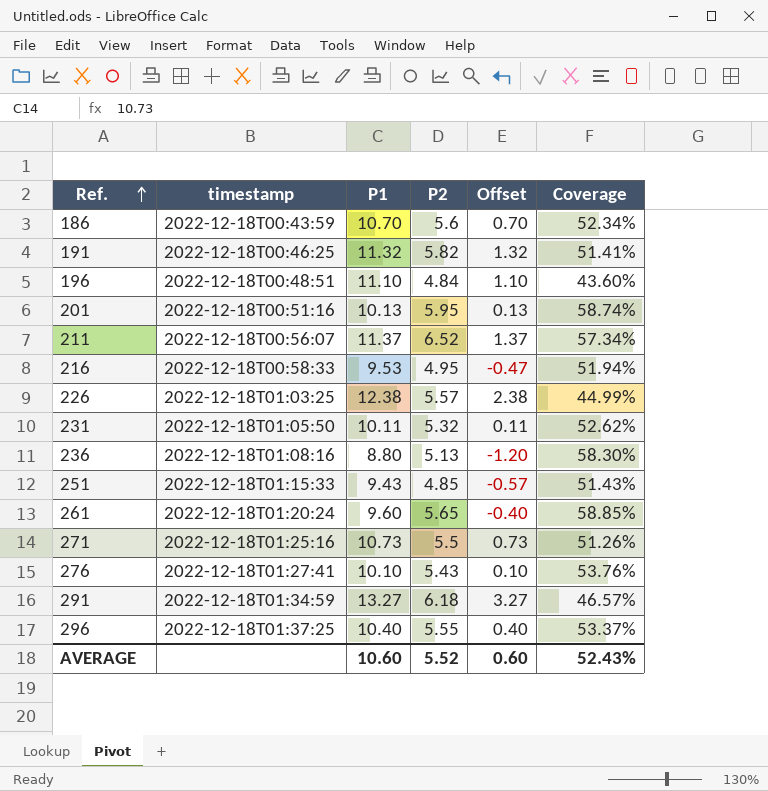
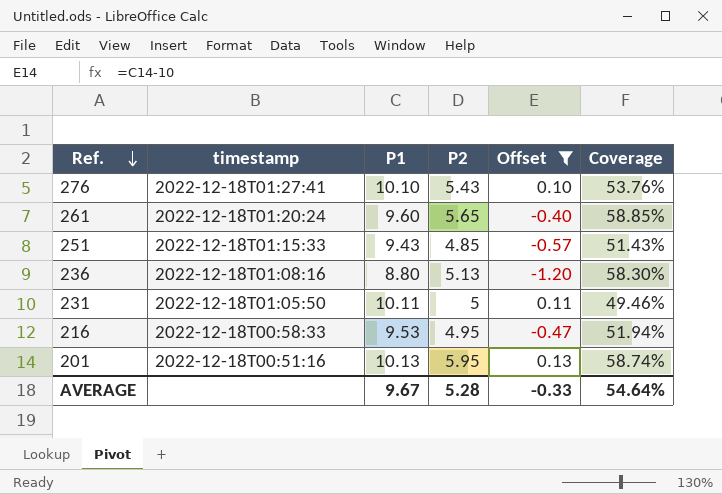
filter: none -> Offset <= 0.13
row order: Ref. ascending -> Ref. descending
231 | P2: 5.32 -> 5
231 | Coverage: 52.62% -> 49.46%
AVERAGE | P1: 10.60 -> 9.67
AVERAGE | P2: 5.52 -> 5.28
AVERAGE | Offset: 0.60 -> -0.33
AVERAGE | Coverage: 52.43% -> 54.64%

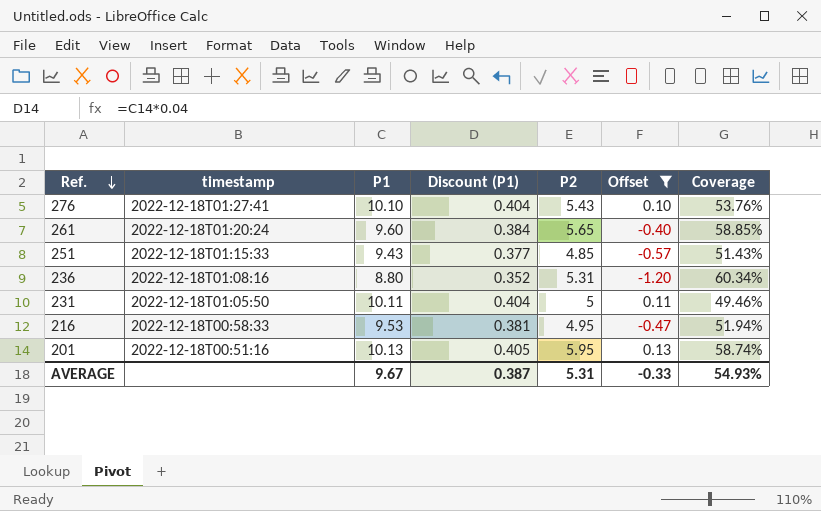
column Discount (P1) | formula: none -> [P1] * 0.04
236 | P2: 5.13 -> 5.31
236 | Coverage: 58.30% -> 60.34%
AVERAGE | P2: 5.28 -> 5.31
AVERAGE | Coverage: 54.64% -> 54.93%

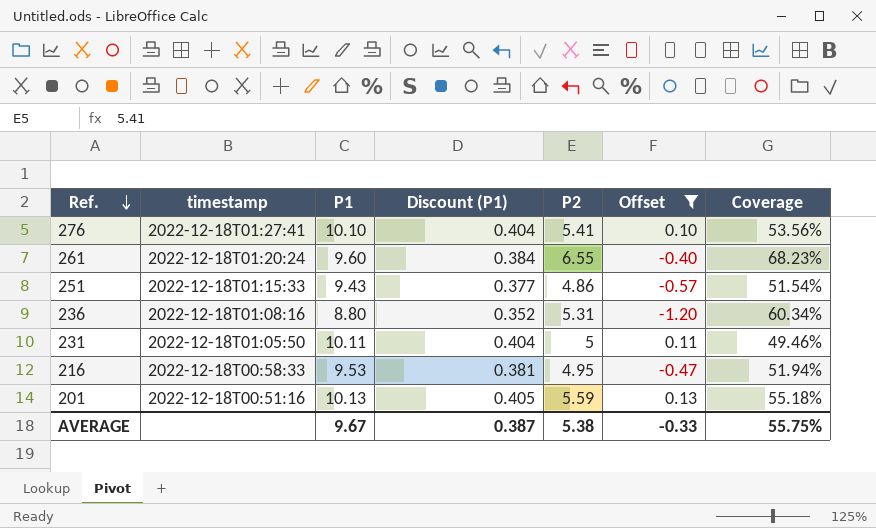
276 | P2: 5.43 -> 5.41
276 | Coverage: 53.76% -> 53.56%
261 | P2: 5.65 -> 6.55
261 | Coverage: 58.85% -> 68.23%
251 | P2: 4.85 -> 4.86
251 | Coverage: 51.43% -> 51.54%
201 | P2: 5.95 -> 5.59
201 | Coverage: 58.74% -> 55.18%
AVERAGE | P2: 5.31 -> 5.38
AVERAGE | Coverage: 54.93% -> 55.75%

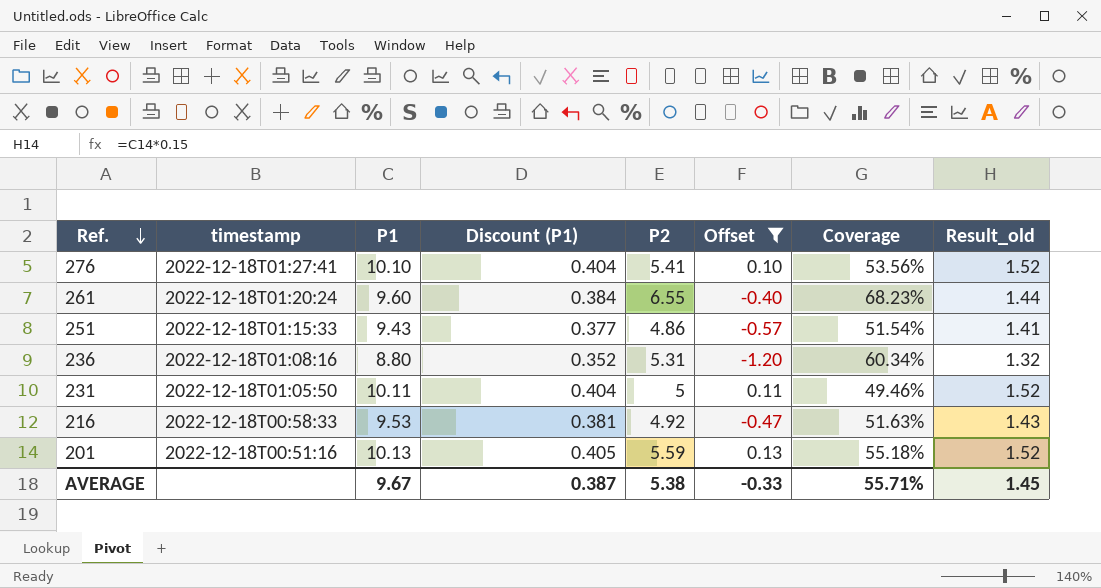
column Result_old | formula: none -> [P1] * 0.15
216 | P2: 4.95 -> 4.92
216 | Coverage: 51.94% -> 51.63%
AVERAGE | Coverage: 55.75% -> 55.71%

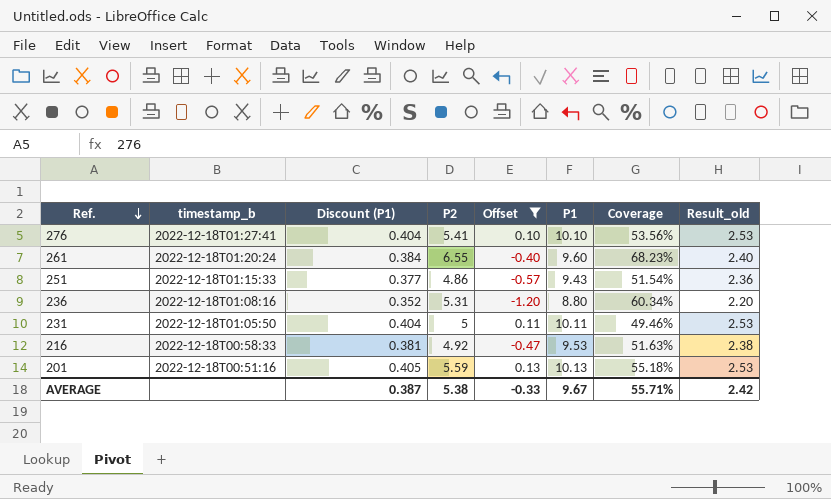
column name: timestamp -> timestamp_b
column P1 | position: 3 -> 6
column Result_old | formula: [P1] * 0.15 -> [P1] * 0.25
AVERAGE | Result_old: 1.45 -> 2.42

